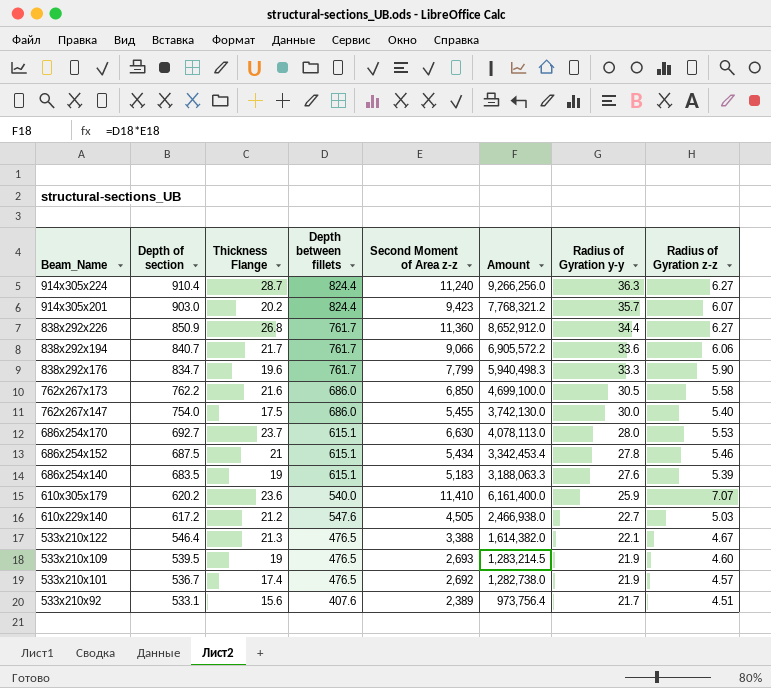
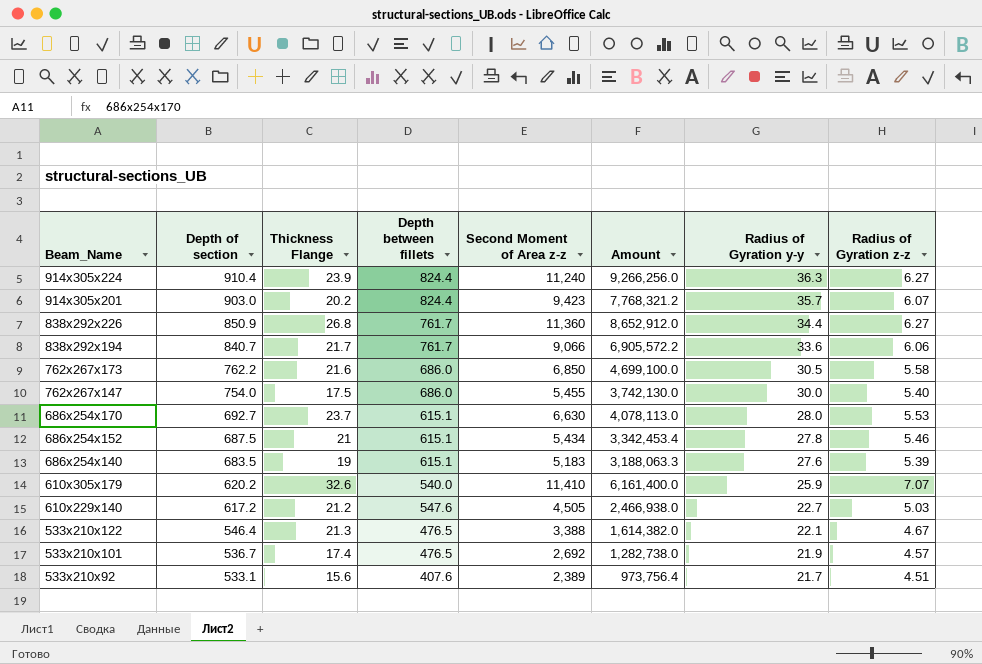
row 838x292x176: 834.7 | 19.6 | 761.7 | 7,799 | 5,940,498.3 | 33.3 | 5.90 -> none
row 533x210x109: 539.5 | 19 | 476.5 | 2,693 | 1,283,214.5 | 21.9 | 4.60 -> none
914x305x224 | Thickness Flange: 28.7 -> 23.9
610x305x179 | Thickness Flange: 23.6 -> 32.6

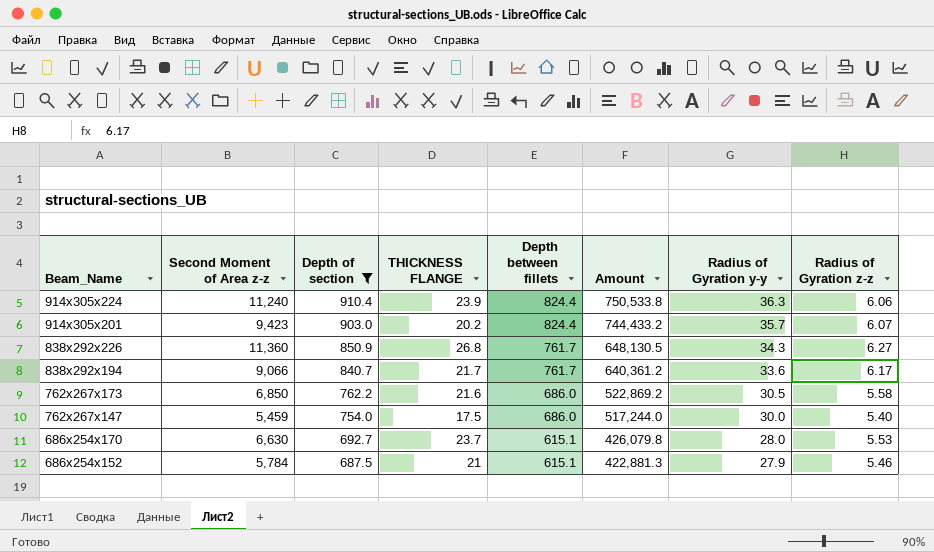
filter: none -> Depth of section >= 687.5
column Second Moment of Area z-z | position: 5 -> 2
column name: Thickness Flange -> THICKNESS FLANGE
column Amount | formula: [Depth between fillets] * [Second Moment of Area z-z] -> [Depth of section] * [Depth between fillets]
914x305x224 | Radius of Gyration z-z: 6.27 -> 6.06
838x292x226 | Radius of Gyration y-y: 34.4 -> 34.3
838x292x194 | Radius of Gyration z-z: 6.06 -> 6.17
762x267x147 | Second Moment of Area z-z: 5,455 -> 5,459
686x254x152 | Second Moment of Area z-z: 5,434 -> 5,784
686x254x152 | Radius of Gyration y-y: 27.8 -> 27.9

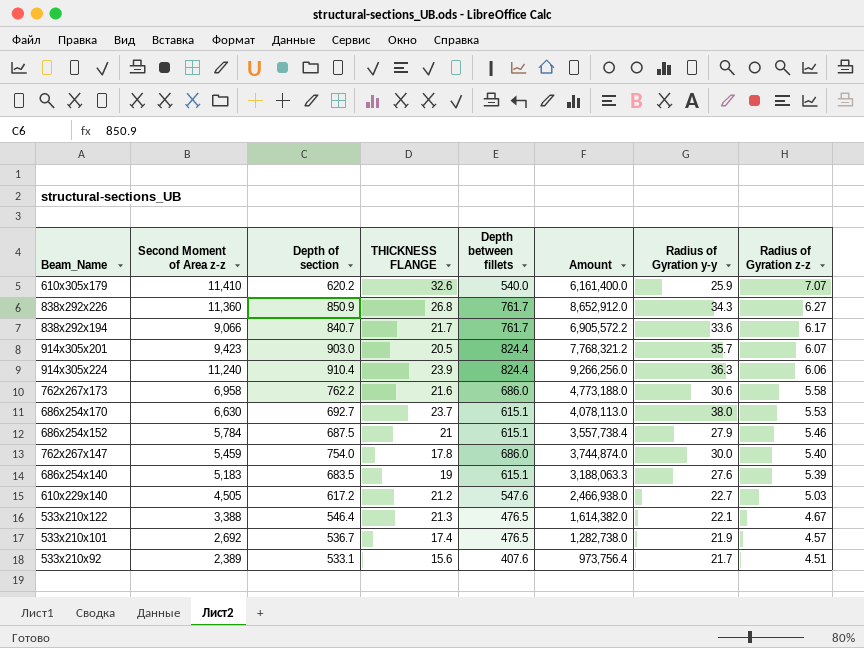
filter: Depth of section >= 687.5 -> none
row order: Beam_Name descending -> Radius of Gyration z-z descending
column Amount | formula: [Depth of section] * [Depth between fillets] -> [Second Moment of Area z-z] * [Depth between fillets]
914x305x201 | THICKNESS FLANGE: 20.2 -> 20.5
762x267x173 | Second Moment of Area z-z: 6,850 -> 6,958
762x267x173 | Radius of Gyration y-y: 30.5 -> 30.6
686x254x170 | Radius of Gyration y-y: 28.0 -> 38.0
762x267x147 | THICKNESS FLANGE: 17.5 -> 17.8

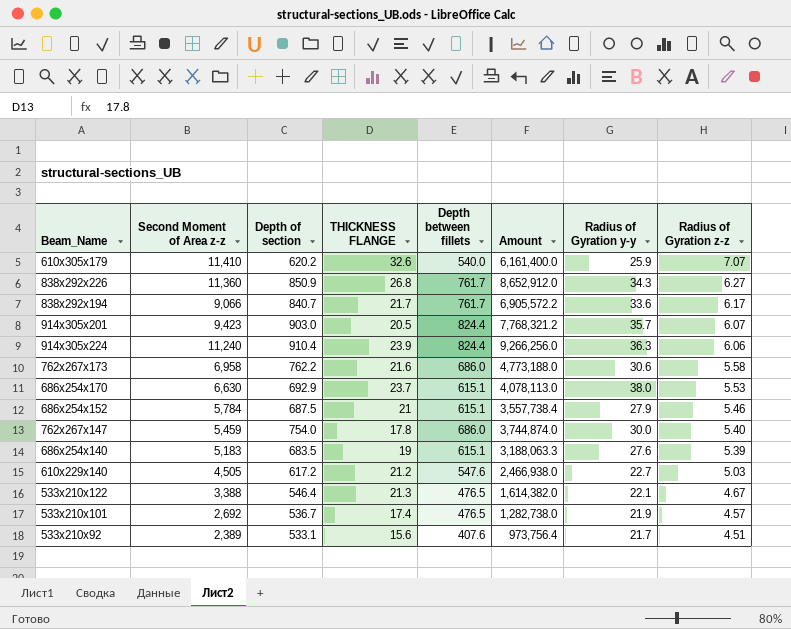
686x254x170 | Depth of section: 692.7 -> 692.9

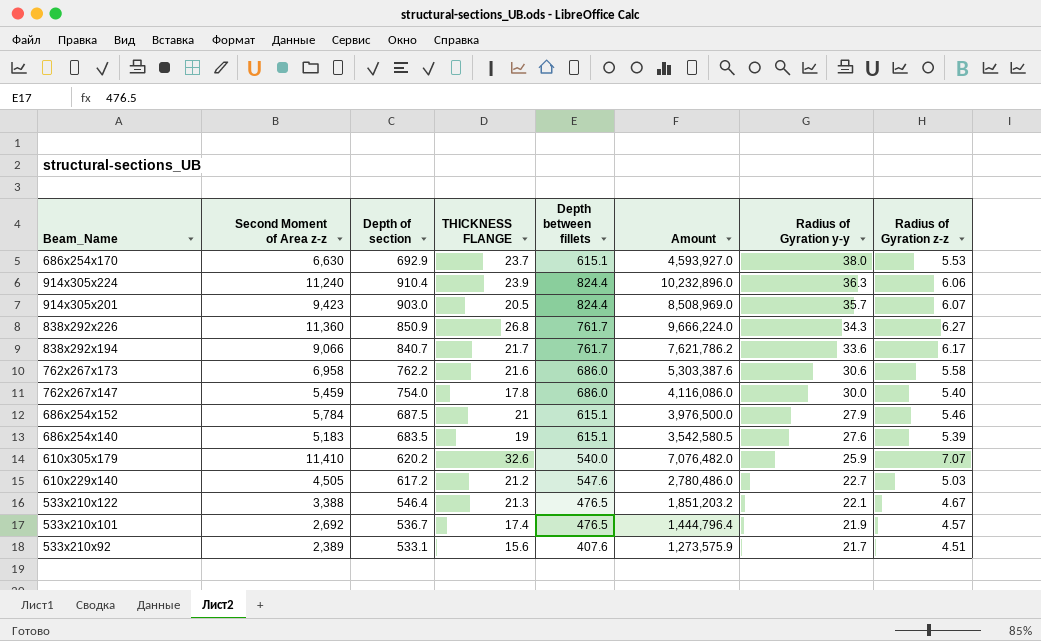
row order: Radius of Gyration z-z descending -> Radius of Gyration y-y descending
column Amount | formula: [Second Moment of Area z-z] * [Depth between fillets] -> [Second Moment of Area z-z] * [Depth of section]

